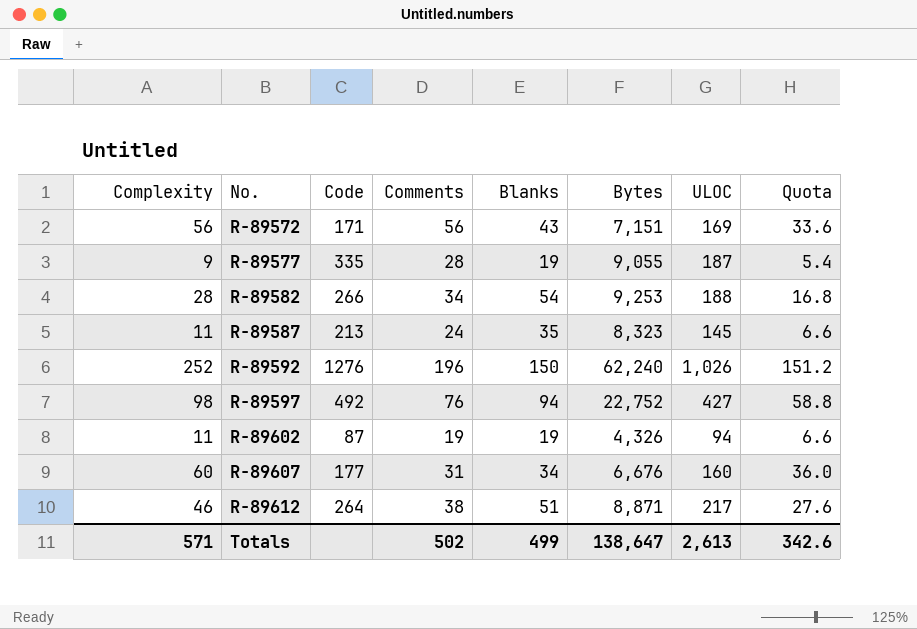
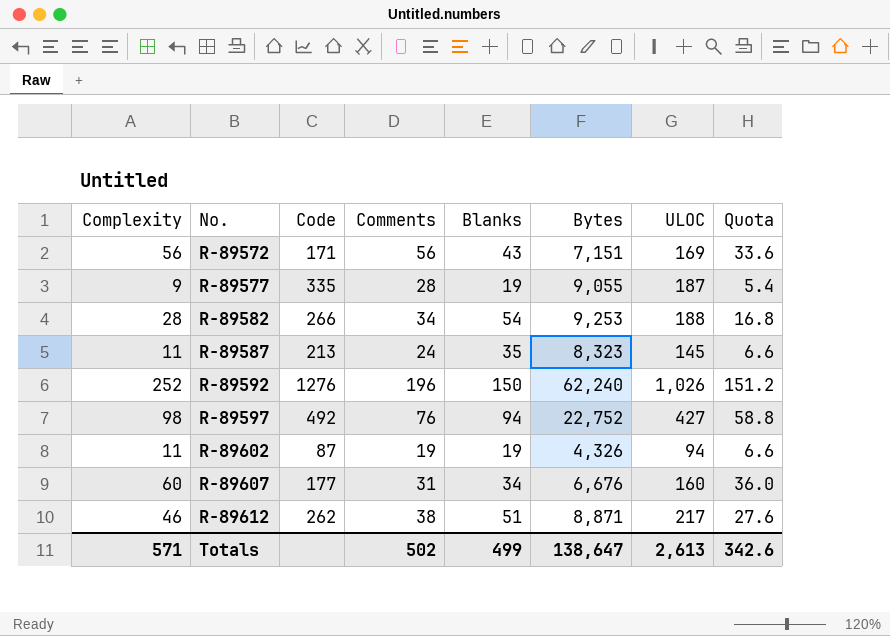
R-89612 | Code: 264 -> 262

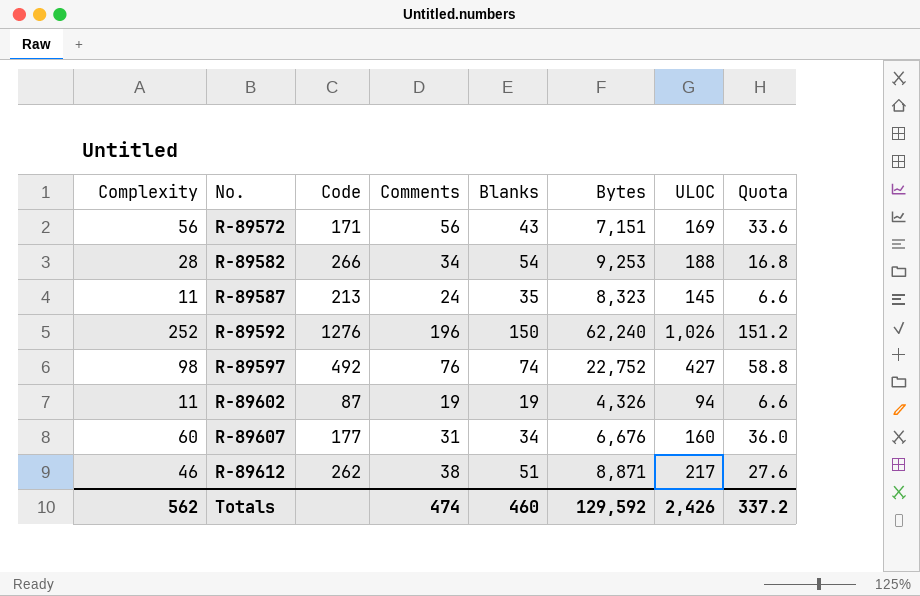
row R-89577: 9 | 335 | 28 | 19 | 9,055 | 187 | 5.4 -> none
R-89597 | Blanks: 94 -> 74
Totals | Complexity: 571 -> 562
Totals | Comments: 502 -> 474
Totals | Blanks: 499 -> 460
Totals | Bytes: 138,647 -> 129,592
Totals | ULOC: 2,613 -> 2,426
Totals | Quota: 342.6 -> 337.2

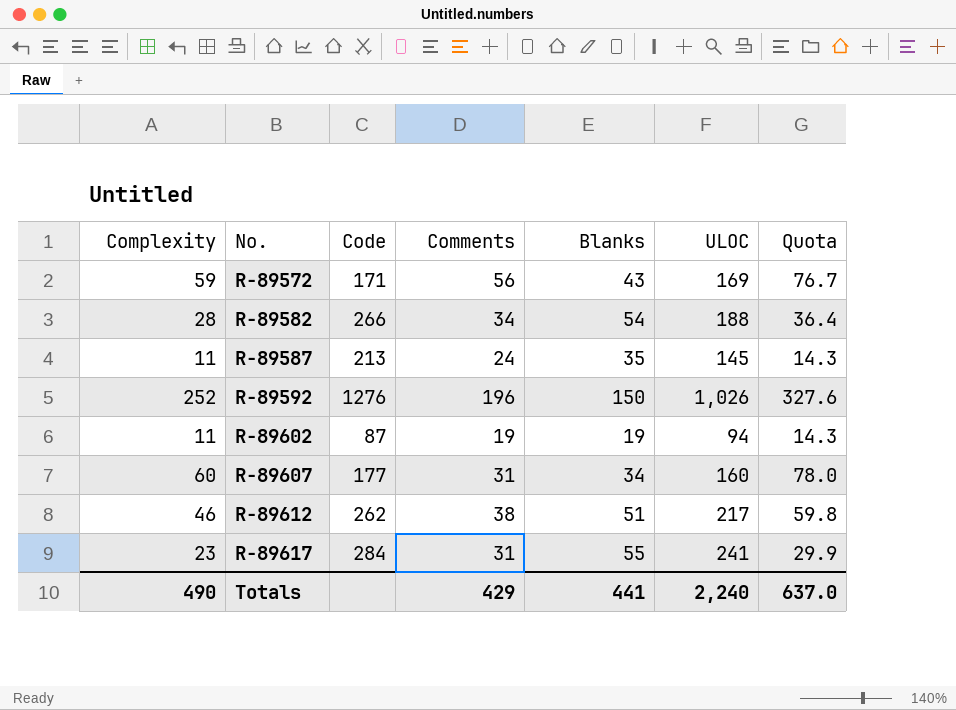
column Bytes | position: 6 -> none
column Quota | formula: [Complexity] * 0.6 -> [Complexity] * 1.3
row R-89597: 98 | 492 | 76 | 74 | 22,752 | 427 | 58.8 -> none
R-89572 | Complexity: 56 -> 59
row R-89617: none -> 23 | 284 | 31 | 55 | 241 | 29.9
Totals | Complexity: 562 -> 490
Totals | Comments: 474 -> 429
Totals | Blanks: 460 -> 441
Totals | ULOC: 2,426 -> 2,240
Totals | Quota: 337.2 -> 637.0

